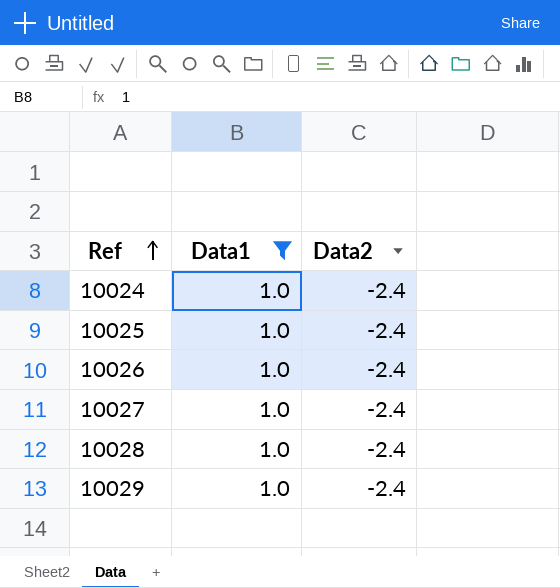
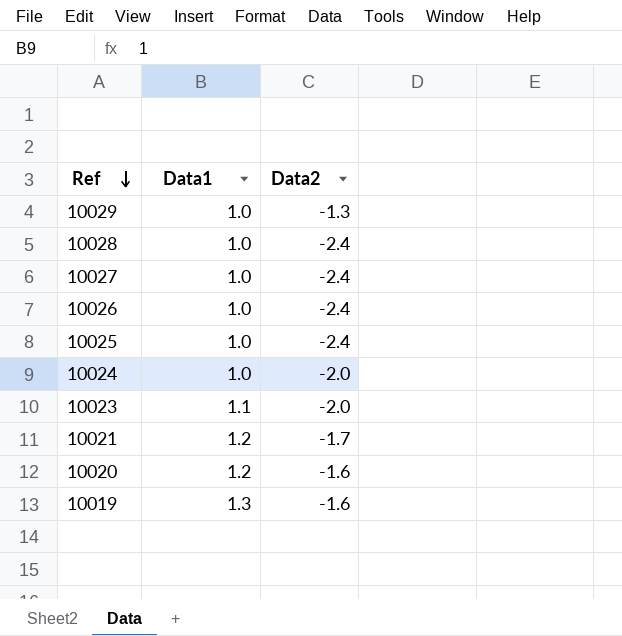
filter: Data1 = 1.0 -> none
row order: Ref ascending -> Ref descending
10029 | Data2: -2.4 -> -1.3
10024 | Data2: -2.4 -> -2.0

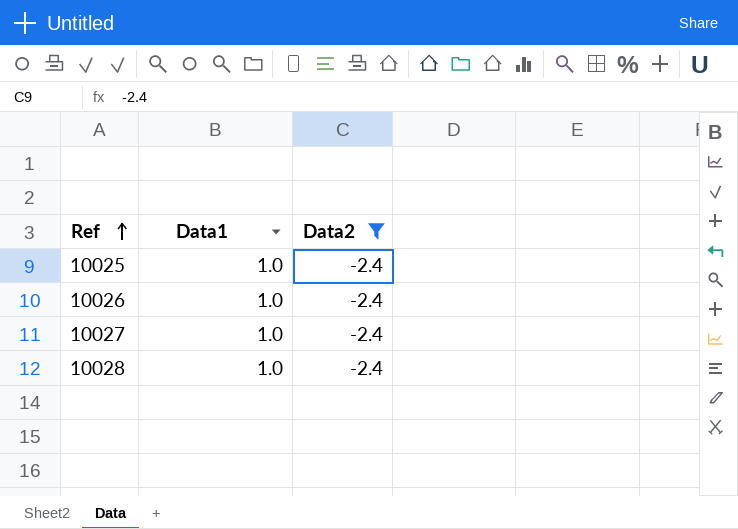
filter: none -> Data2 = -2.4
row order: Ref descending -> Ref ascending

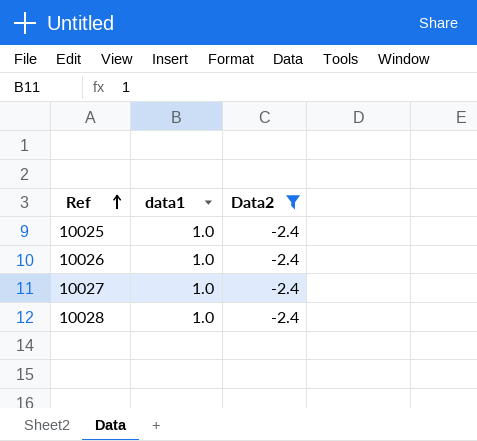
column name: Data1 -> data1

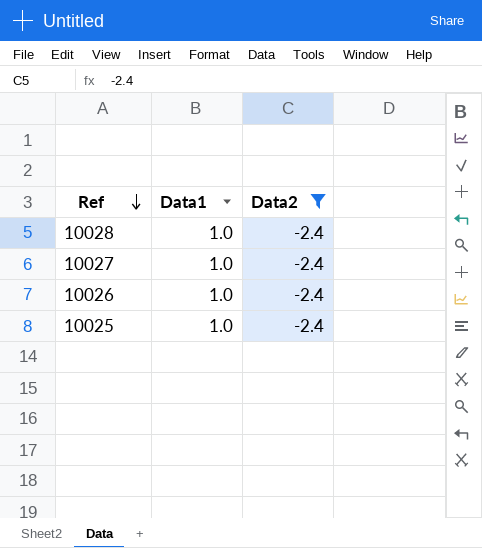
row order: Ref ascending -> Ref descending
column name: data1 -> Data1

